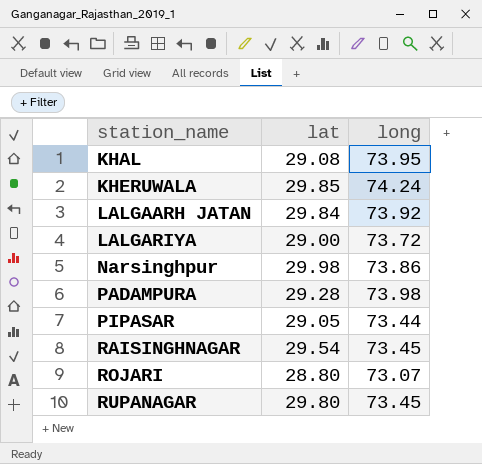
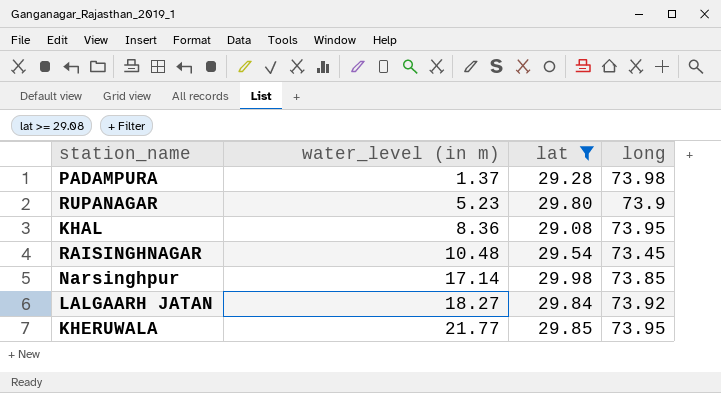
filter: none -> lat >= 29.08
row order: station_name ascending -> water_level (in m) ascending
column water_level (in m) | position: none -> 2
RUPANAGAR | long: 73.45 -> 73.9
Narsinghpur | long: 73.86 -> 73.85
KHERUWALA | long: 74.24 -> 73.95

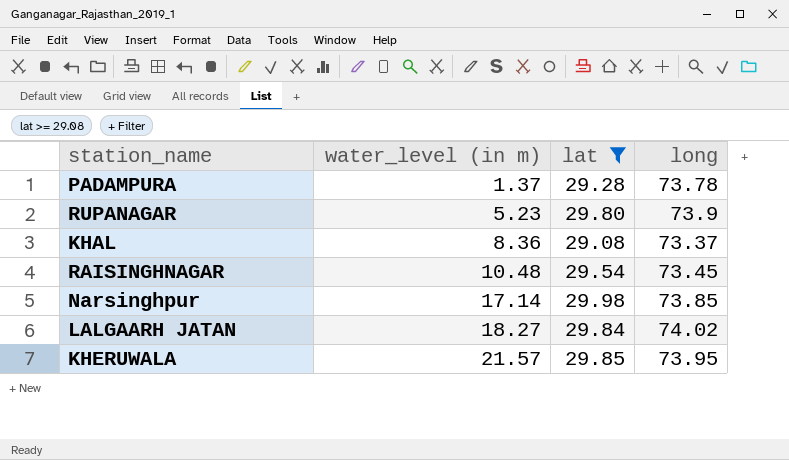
PADAMPURA | long: 73.98 -> 73.78
KHAL | long: 73.95 -> 73.37
LALGAARH JATAN | long: 73.92 -> 74.02
KHERUWALA | water_level (in m): 21.77 -> 21.57

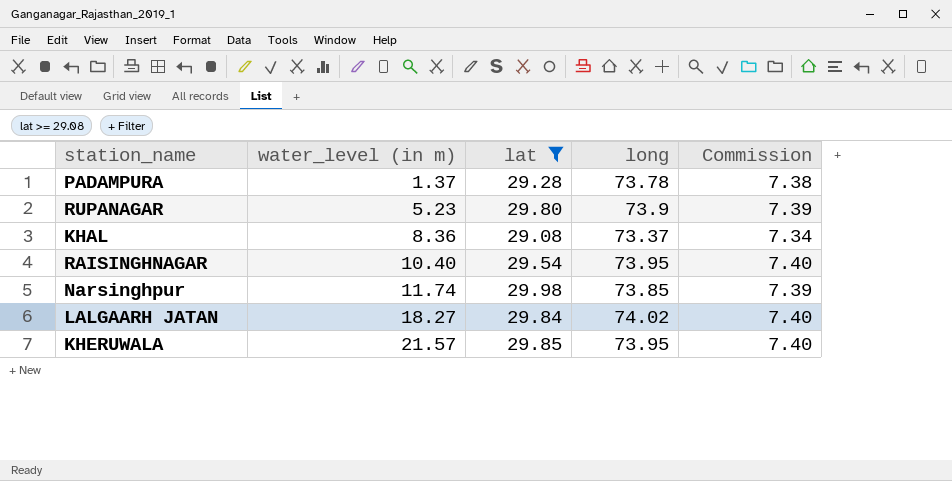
column Commission | formula: none -> [long] * 0.1
RAISINGHNAGAR | water_level (in m): 10.48 -> 10.40
RAISINGHNAGAR | long: 73.45 -> 73.95
Narsinghpur | water_level (in m): 17.14 -> 11.74

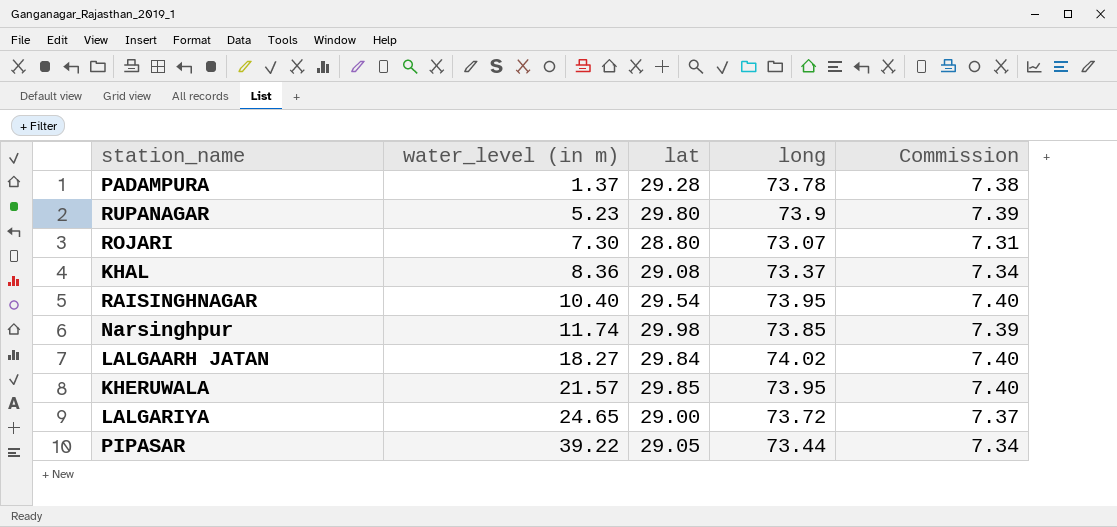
filter: lat >= 29.08 -> none

